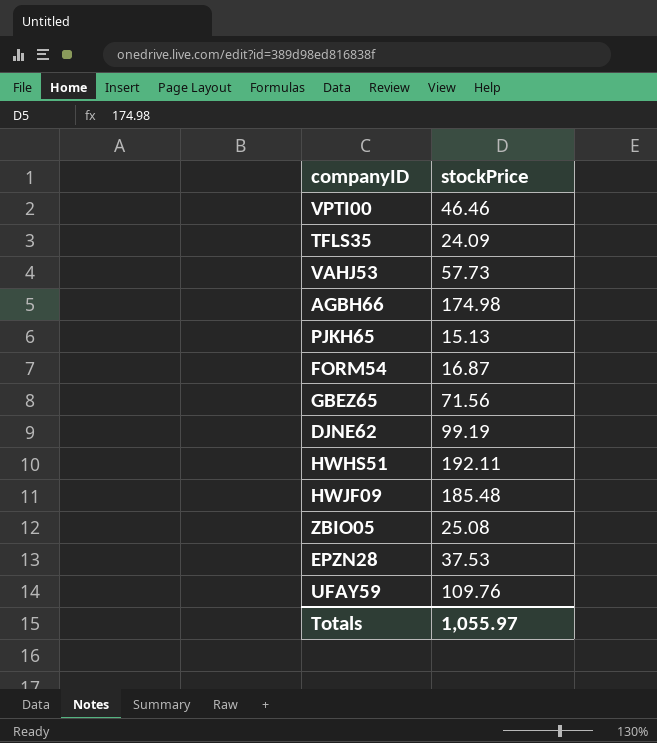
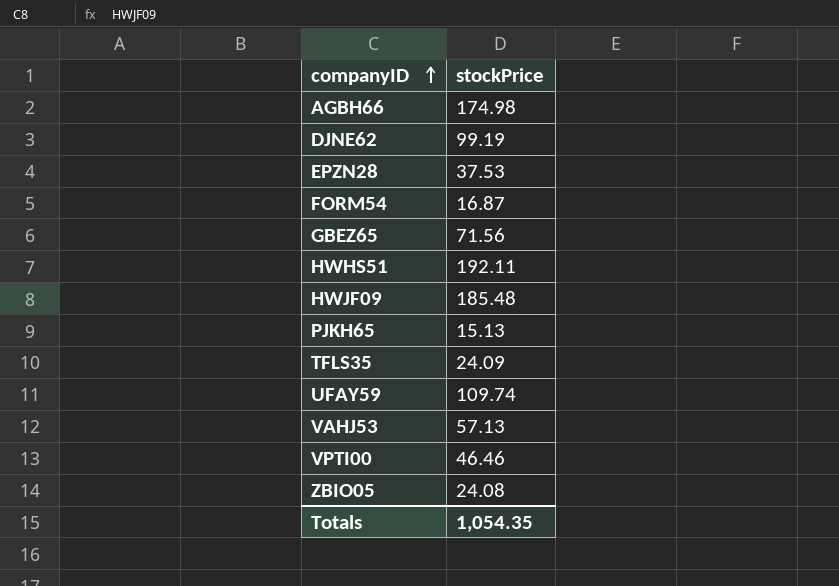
row order: none -> companyID ascending
UFAY59 | stockPrice: 109.76 -> 109.74
VAHJ53 | stockPrice: 57.73 -> 57.13
ZBIO05 | stockPrice: 25.08 -> 24.08
Totals | stockPrice: 1,055.97 -> 1,054.35

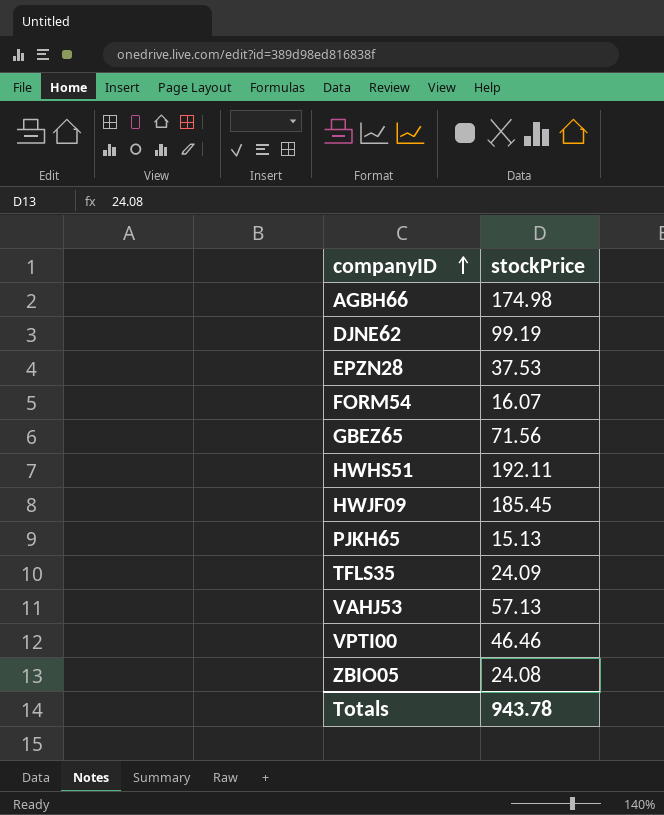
row UFAY59: 109.74 -> none
FORM54 | stockPrice: 16.87 -> 16.07
HWJF09 | stockPrice: 185.48 -> 185.45
Totals | stockPrice: 1,054.35 -> 943.78

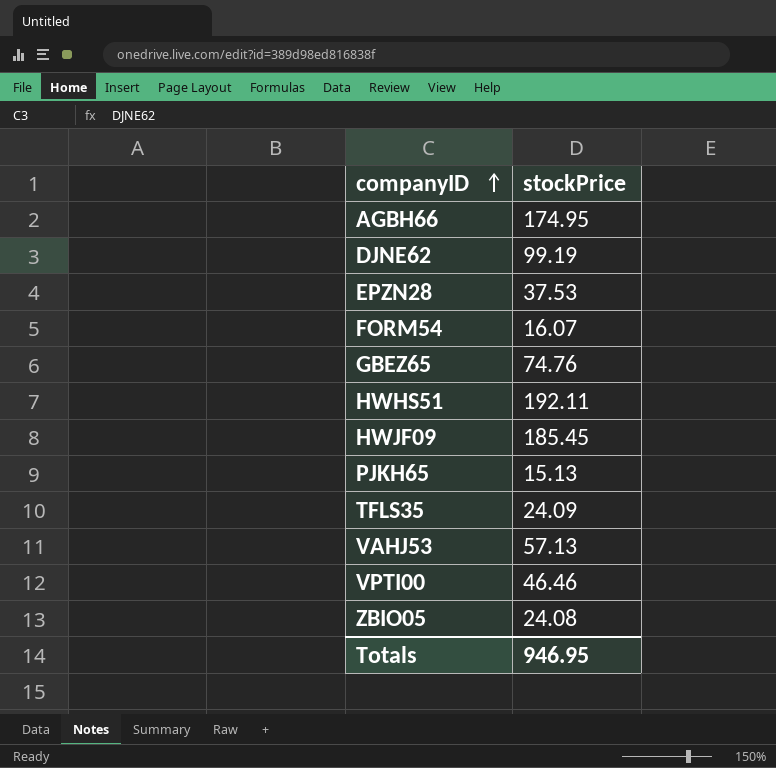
AGBH66 | stockPrice: 174.98 -> 174.95
GBEZ65 | stockPrice: 71.56 -> 74.76
Totals | stockPrice: 943.78 -> 946.95

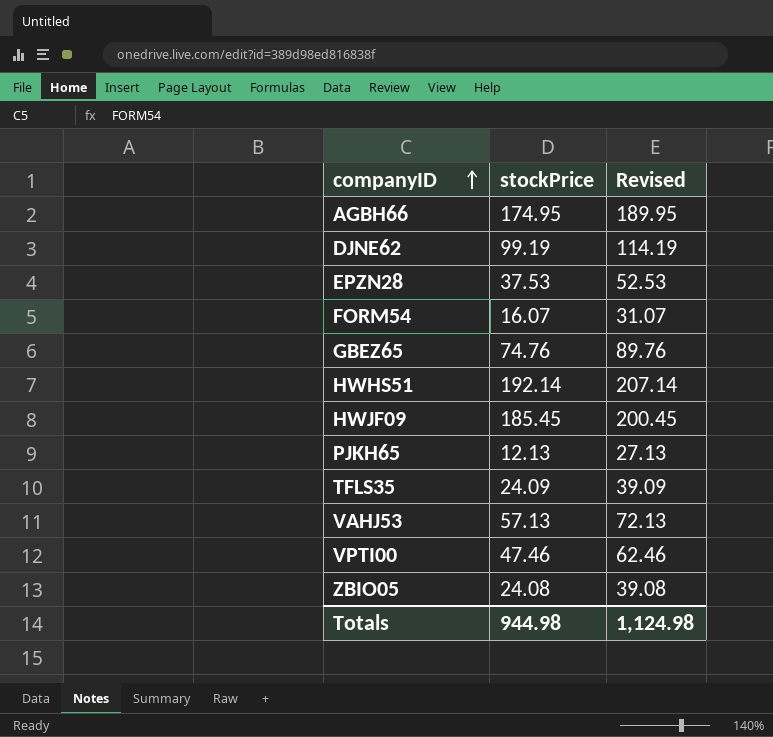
column Revised | formula: none -> [stockPrice] + 15
HWHS51 | stockPrice: 192.11 -> 192.14
PJKH65 | stockPrice: 15.13 -> 12.13
VPTI00 | stockPrice: 46.46 -> 47.46
Totals | stockPrice: 946.95 -> 944.98

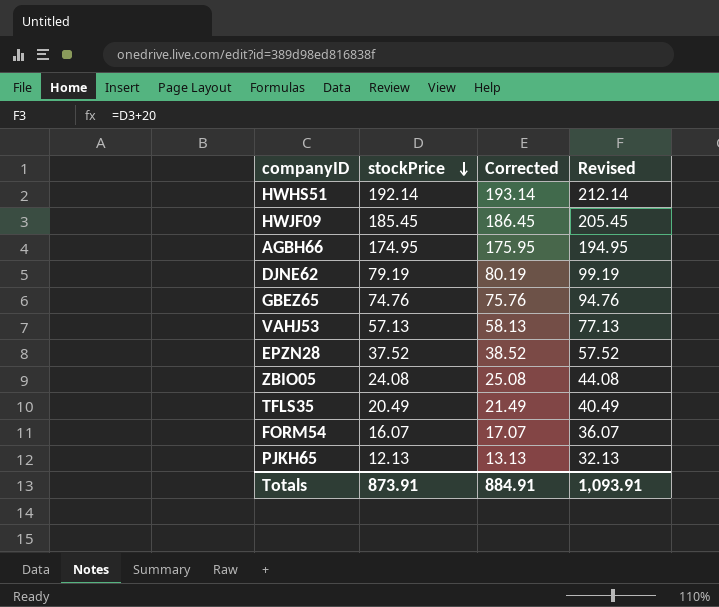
row order: companyID ascending -> stockPrice descending
column Corrected | formula: none -> [stockPrice] + 1
column Revised | formula: [stockPrice] + 15 -> [stockPrice] + 20
row VPTI00: 47.46 | 62.46 -> none
DJNE62 | stockPrice: 99.19 -> 79.19
EPZN28 | stockPrice: 37.53 -> 37.52
TFLS35 | stockPrice: 24.09 -> 20.49
Totals | stockPrice: 944.98 -> 873.91
Totals | Revised: 1,124.98 -> 1,093.91

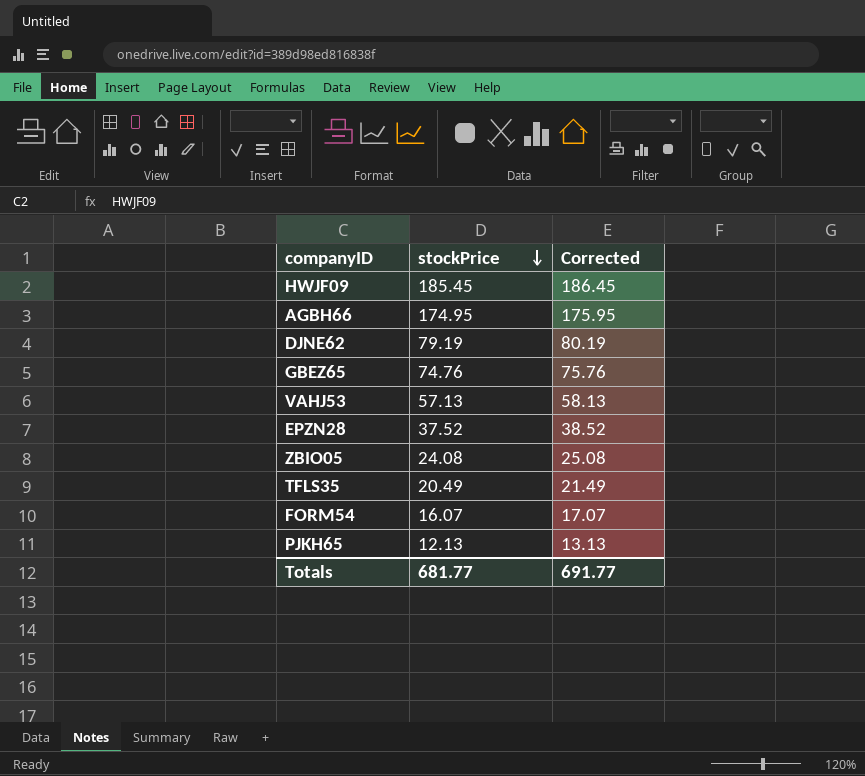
column Revised | formula: [stockPrice] + 20 -> none
row HWHS51: 192.14 | 193.14 | 212.14 -> none
Totals | stockPrice: 873.91 -> 681.77
Totals | Corrected: 884.91 -> 691.77

